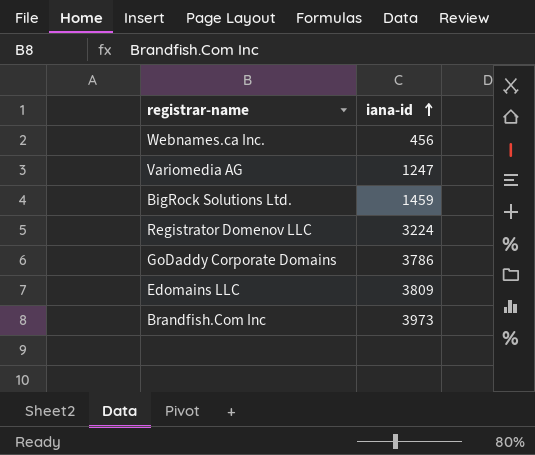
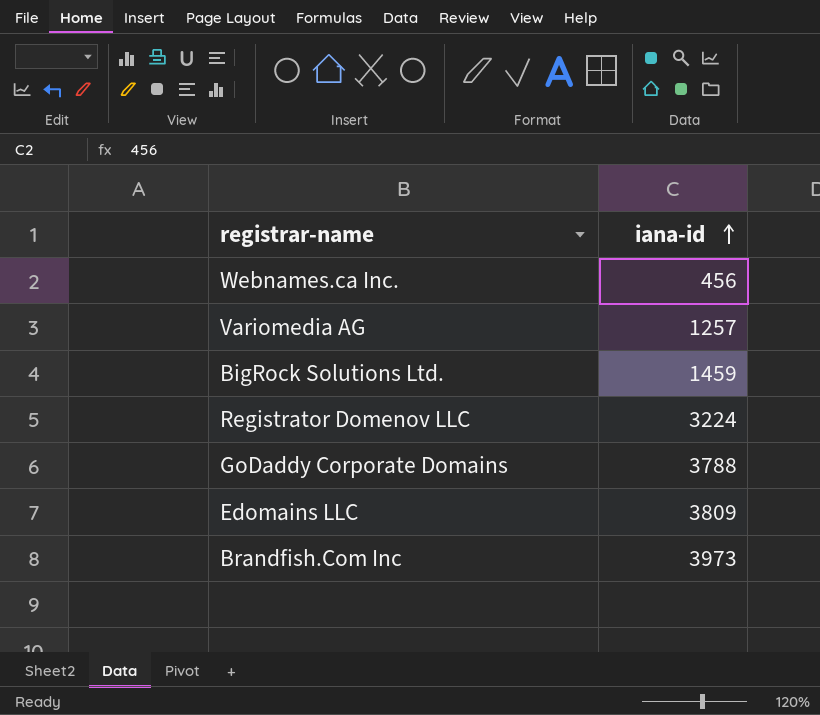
Variomedia AG | iana-id: 1247 -> 1257
GoDaddy Corporate Domains | iana-id: 3786 -> 3788

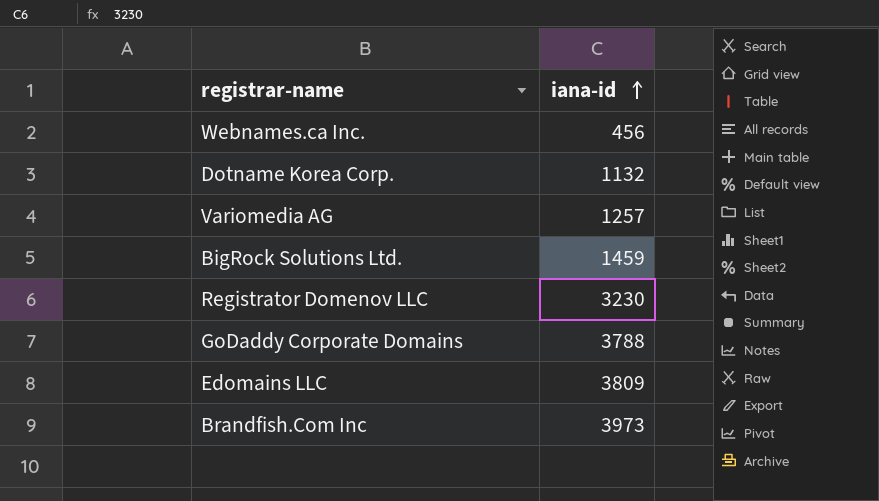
row Dotname Korea Corp.: none -> 1132
Registrator Domenov LLC | iana-id: 3224 -> 3230

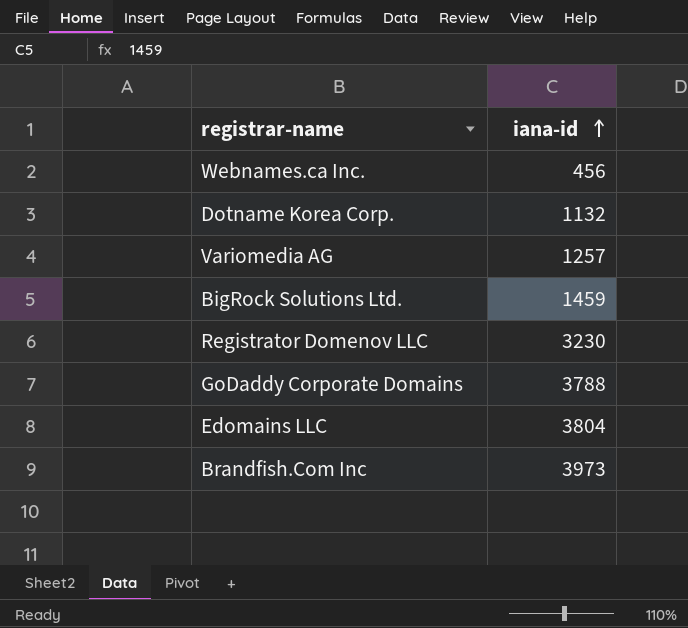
Edomains LLC | iana-id: 3809 -> 3804

